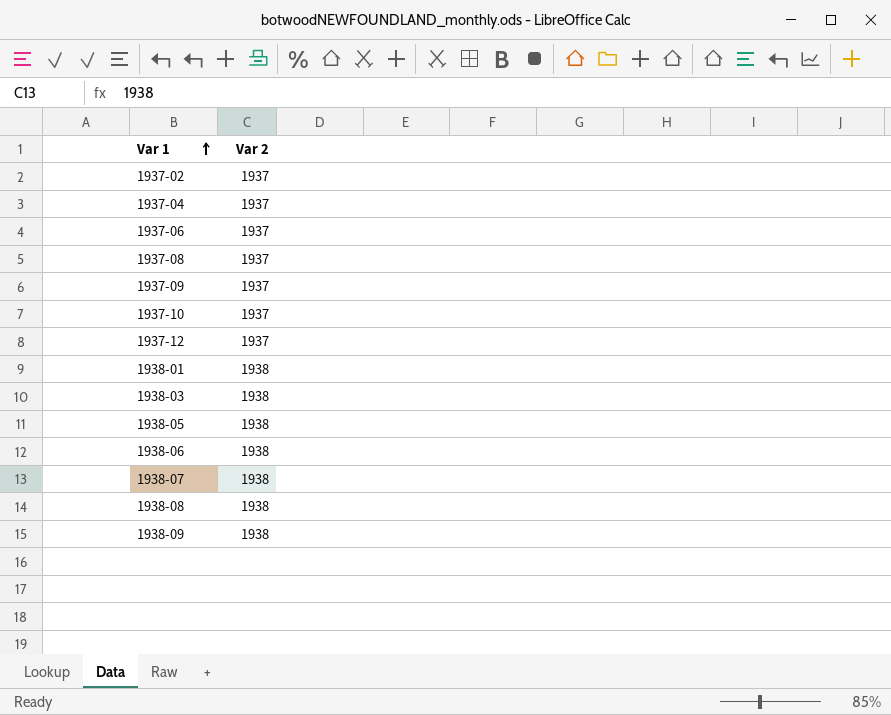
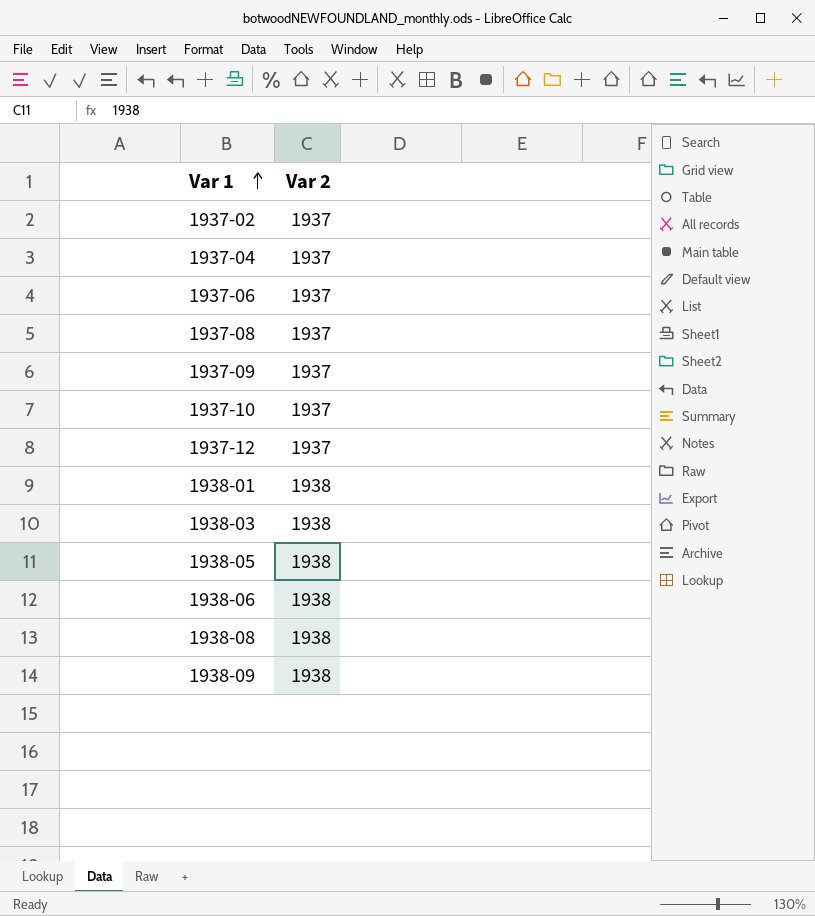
row 1938-07: 1938 -> none

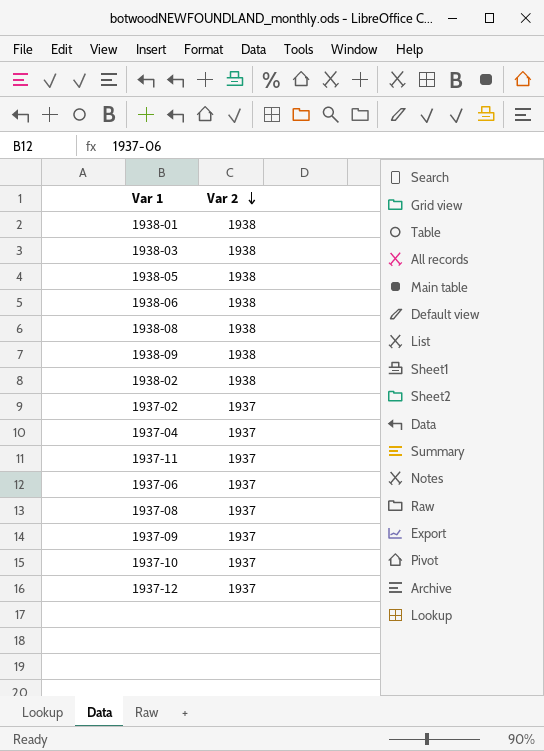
row order: Var 1 ascending -> Var 2 descending
row 1938-02: none -> 1938
row 1937-11: none -> 1937

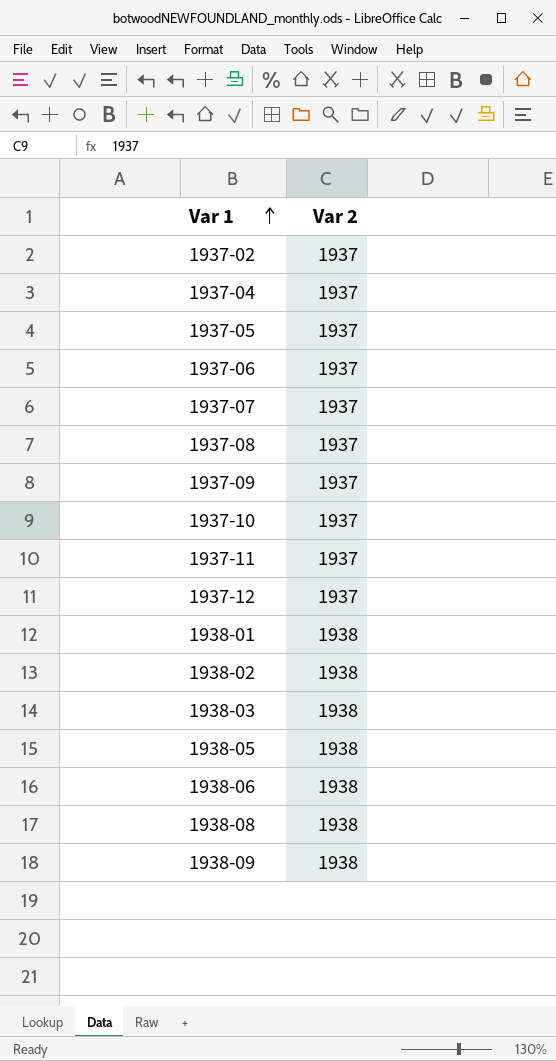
row order: Var 2 descending -> Var 1 ascending
row 1937-05: none -> 1937
row 1937-07: none -> 1937

